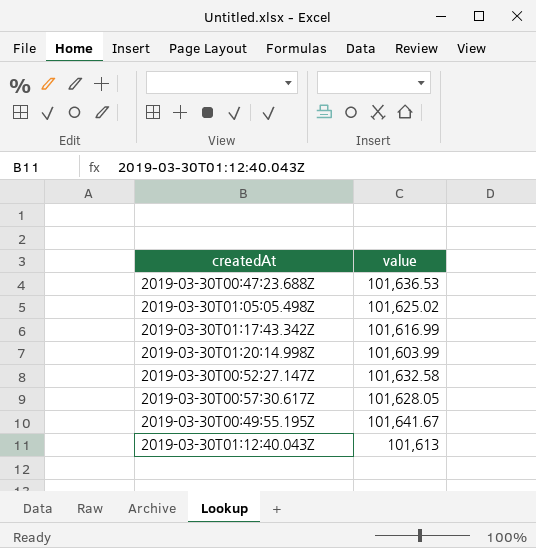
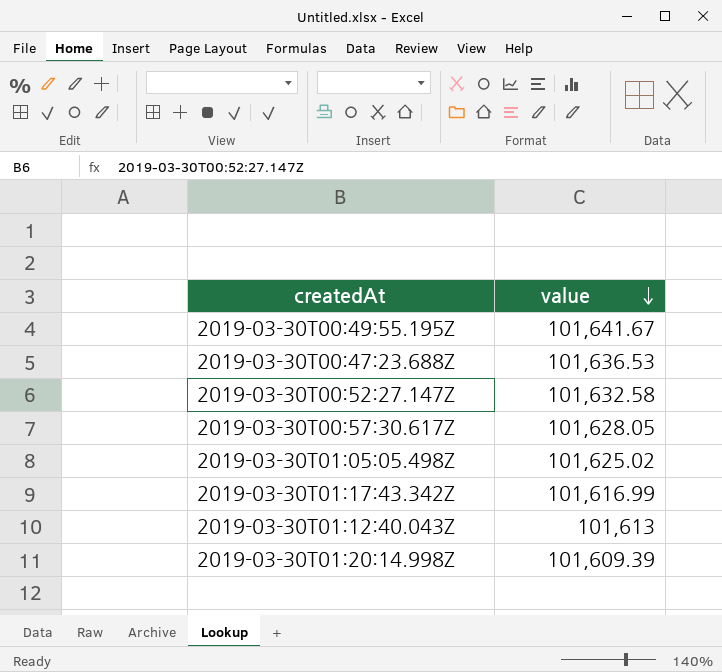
row order: none -> value descending
2019-03-30T01:20:14.998Z | value: 101,603.99 -> 101,609.39

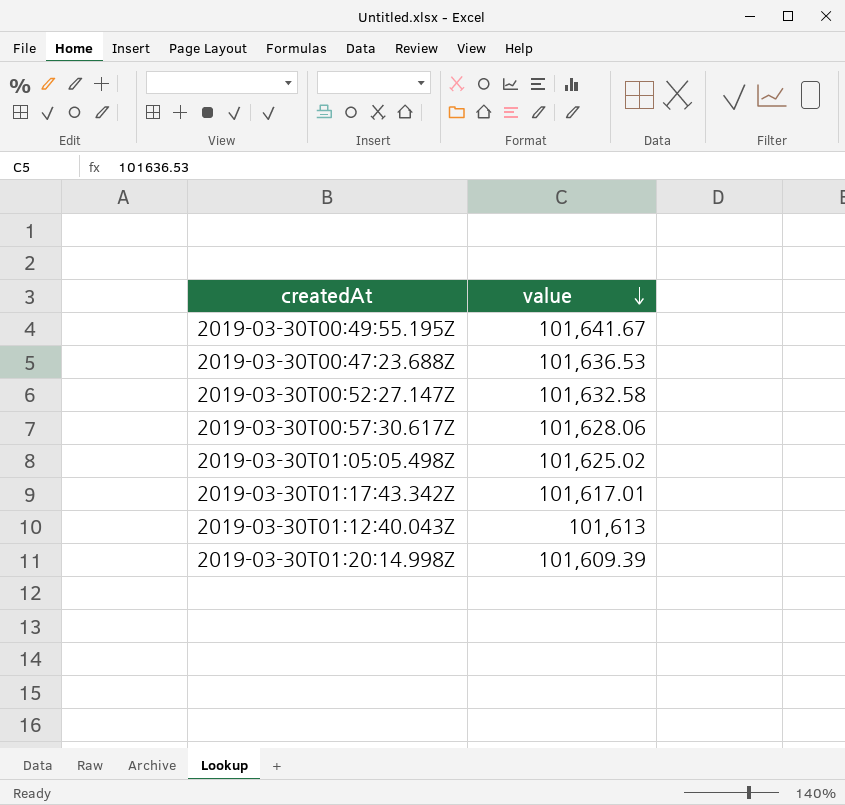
2019-03-30T00:57:30.617Z | value: 101,628.05 -> 101,628.06
2019-03-30T01:17:43.342Z | value: 101,616.99 -> 101,617.01

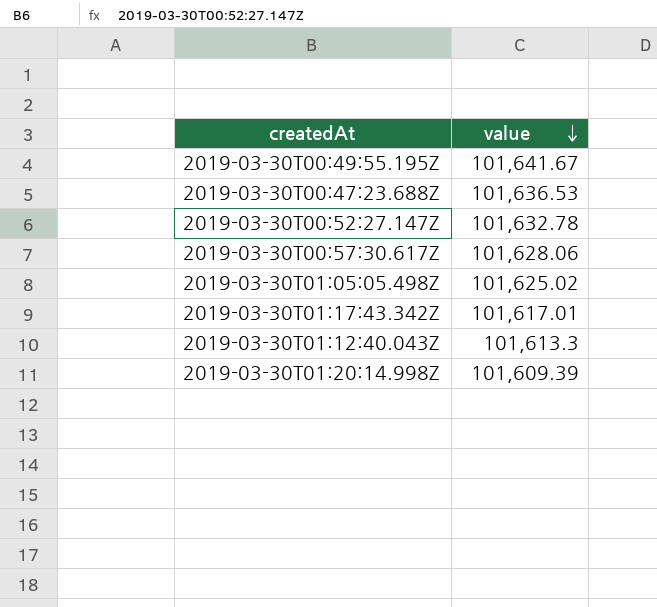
2019-03-30T00:52:27.147Z | value: 101,632.58 -> 101,632.78
2019-03-30T01:12:40.043Z | value: 101,613 -> 101,613.3

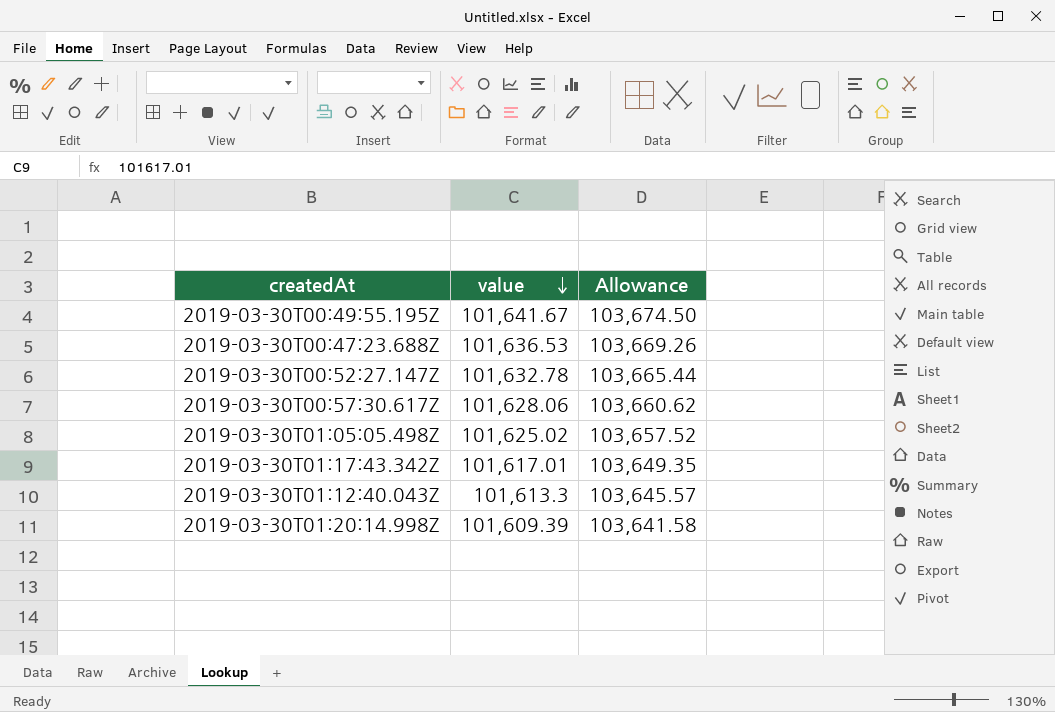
column Allowance | formula: none -> [value] * 1.02

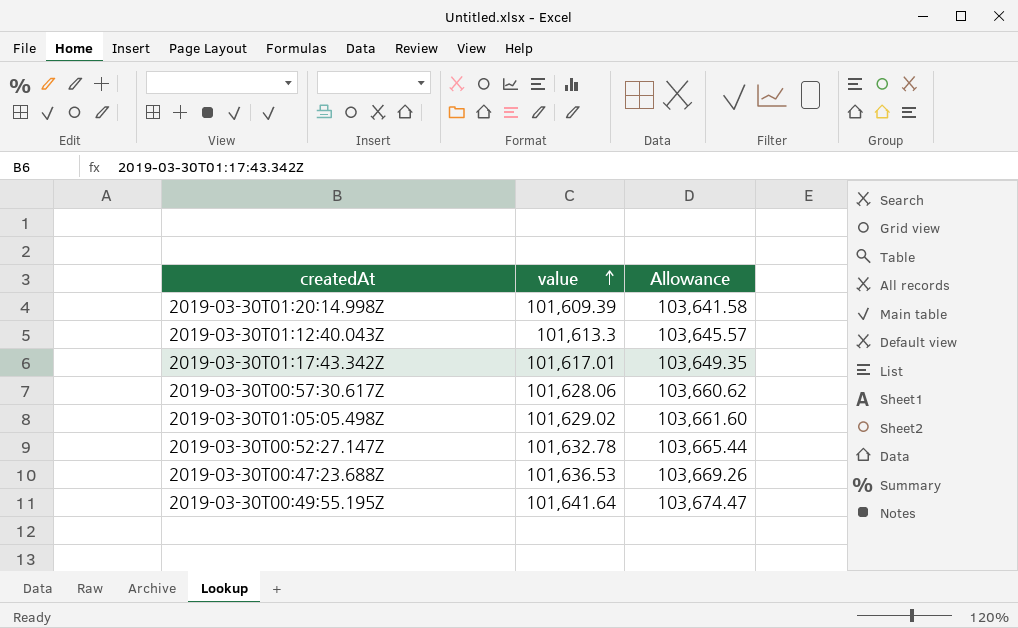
row order: value descending -> value ascending
2019-03-30T01:05:05.498Z | value: 101,625.02 -> 101,629.02
2019-03-30T01:05:05.498Z | Allowance: 103,657.52 -> 103,661.60
2019-03-30T00:49:55.195Z | value: 101,641.67 -> 101,641.64
2019-03-30T00:49:55.195Z | Allowance: 103,674.50 -> 103,674.47

